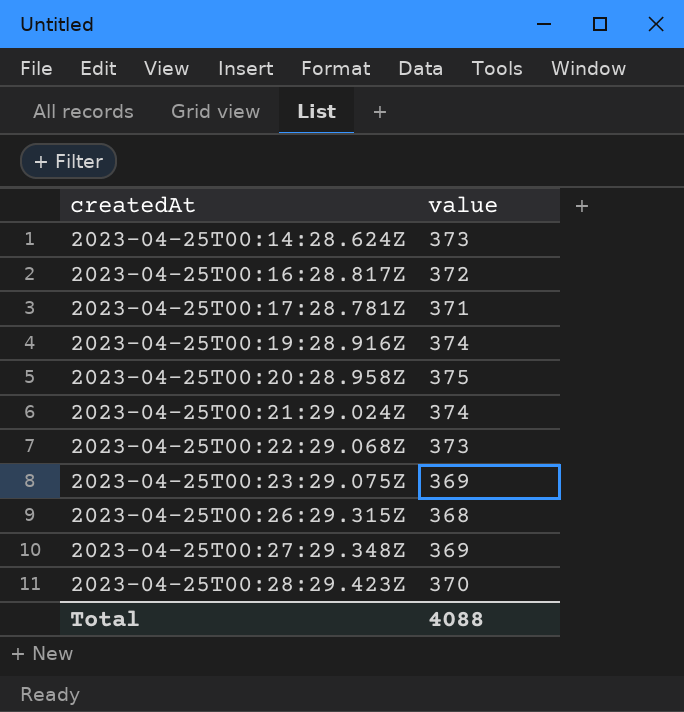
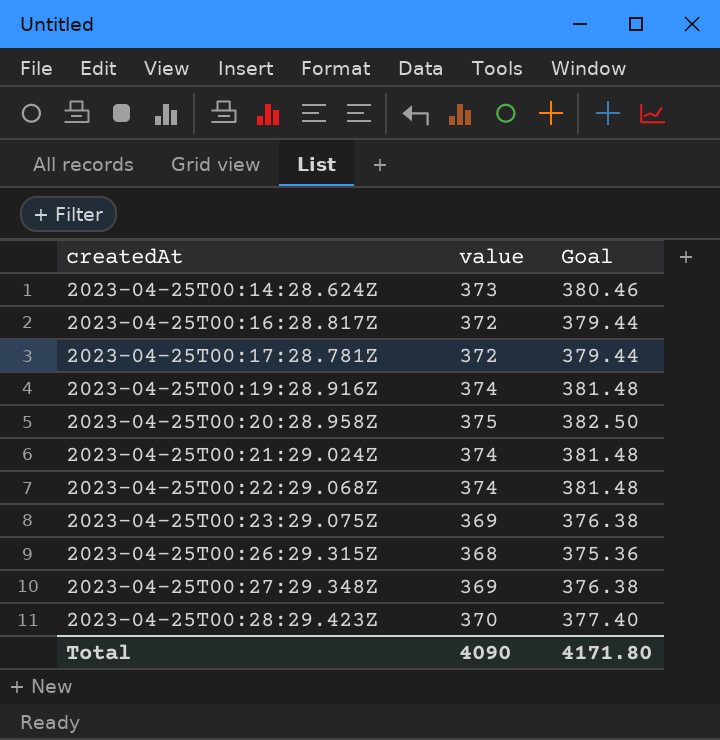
column Goal | formula: none -> [value] * 1.02
2023-04-25T00:17:28.781Z | value: 371 -> 372
2023-04-25T00:22:29.068Z | value: 373 -> 374
Total | value: 4088 -> 4090

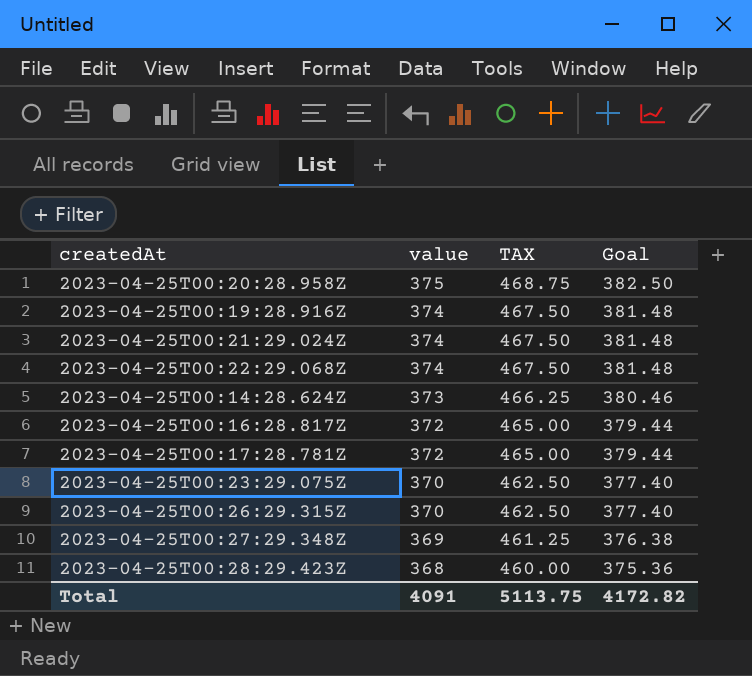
row order: createdAt ascending -> value descending
column TAX | formula: none -> [value] * 1.25
2023-04-25T00:23:29.075Z | value: 369 -> 370
2023-04-25T00:23:29.075Z | Goal: 376.38 -> 377.40
2023-04-25T00:26:29.315Z | value: 368 -> 370
2023-04-25T00:26:29.315Z | Goal: 375.36 -> 377.40
2023-04-25T00:28:29.423Z | value: 370 -> 368
2023-04-25T00:28:29.423Z | Goal: 377.40 -> 375.36
Total | value: 4090 -> 4091
Total | Goal: 4171.80 -> 4172.82

